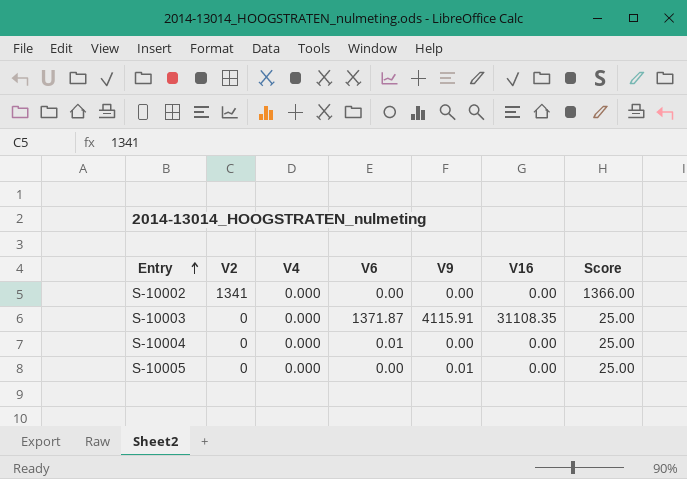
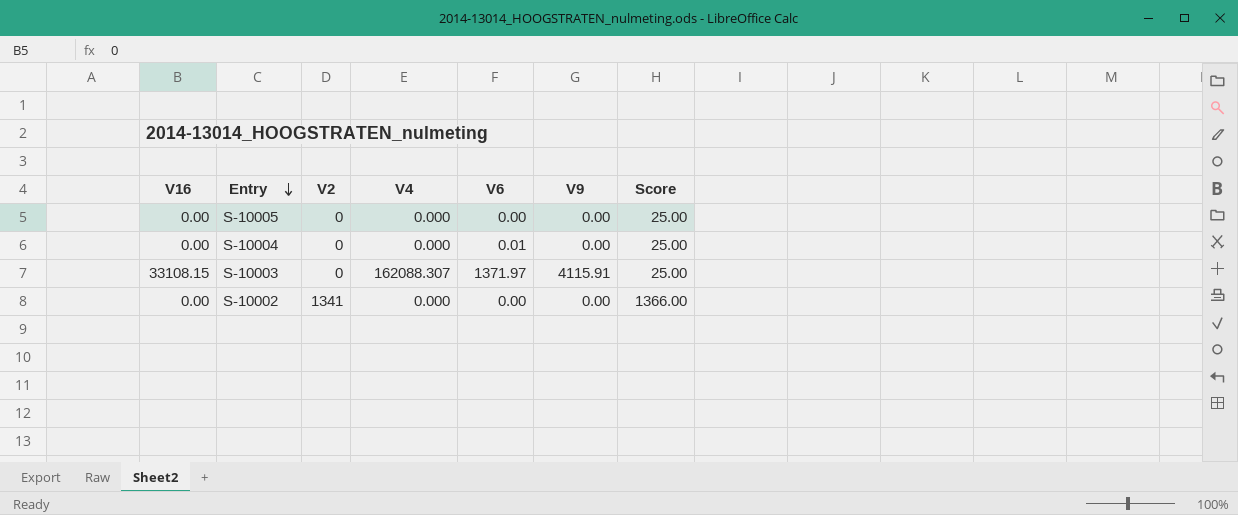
row order: Entry ascending -> Entry descending
column V16 | position: 6 -> 1
S-10005 | V9: 0.01 -> 0.00
S-10003 | V16: 31108.35 -> 33108.15
S-10003 | V4: 0.000 -> 162088.307
S-10003 | V6: 1371.87 -> 1371.97

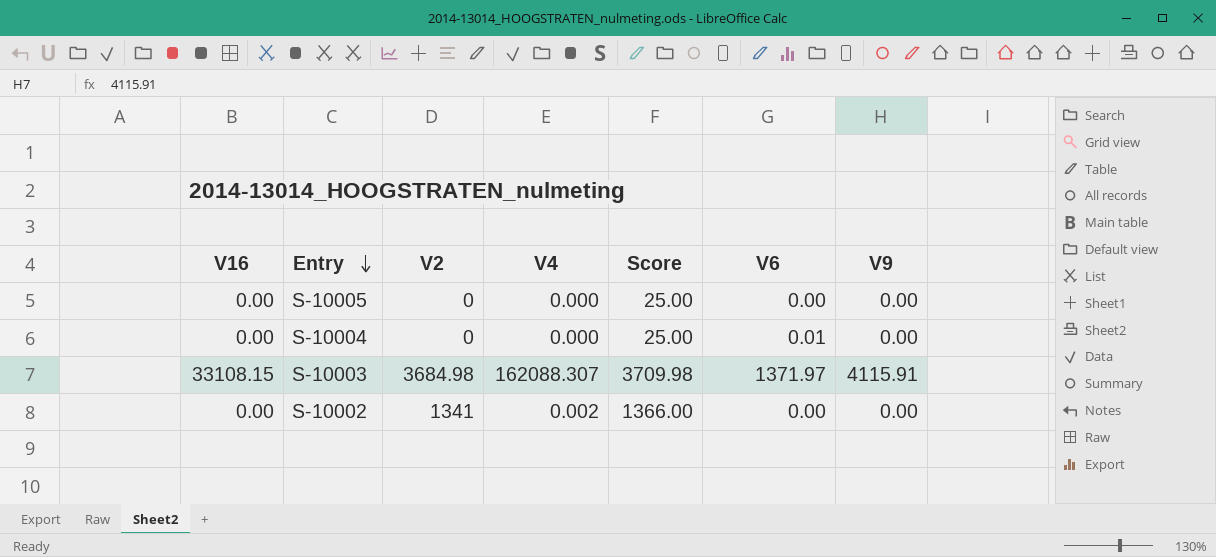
column Score | position: 7 -> 5
S-10003 | V2: 0 -> 3684.98
S-10003 | Score: 25.00 -> 3709.98
S-10002 | V4: 0.000 -> 0.002

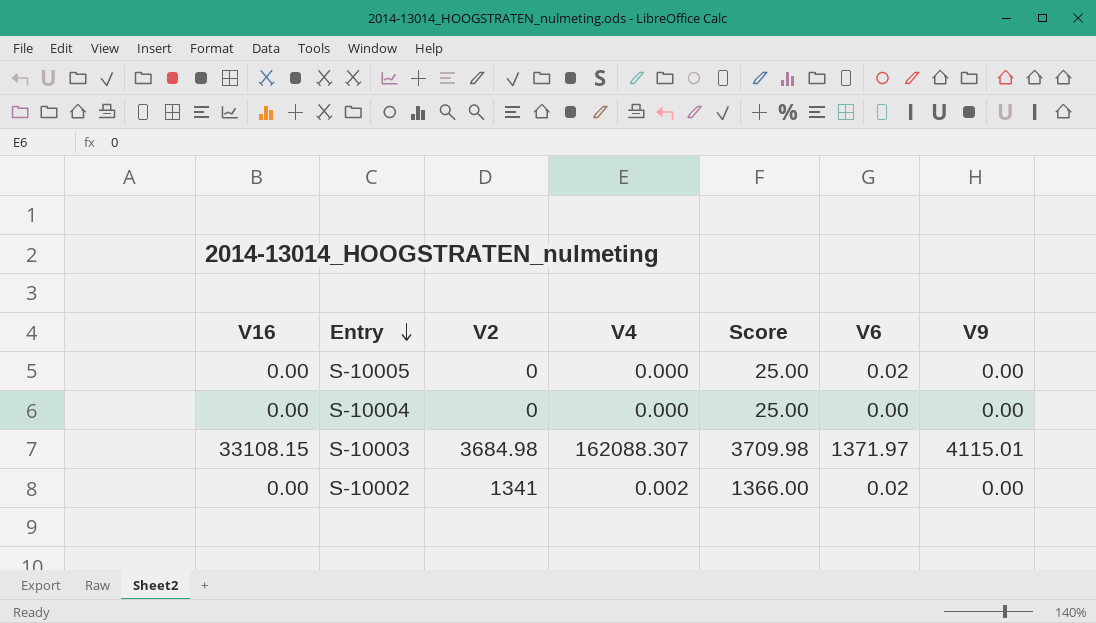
S-10005 | V6: 0.00 -> 0.02
S-10004 | V6: 0.01 -> 0.00
S-10003 | V9: 4115.91 -> 4115.01
S-10002 | V6: 0.00 -> 0.02

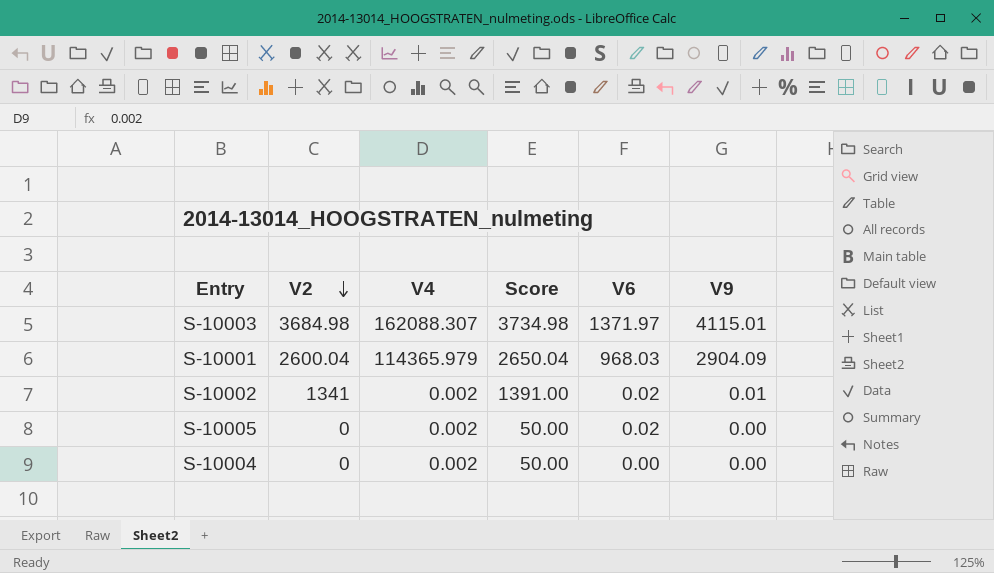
row order: Entry descending -> V2 descending
column V16 | position: 1 -> none
column Score | formula: [V2] + 25 -> [V2] + 50
row S-10001: none -> 2600.04 | 114365.979 | 2650.04 | 968.03 | 2904.09
S-10002 | V9: 0.00 -> 0.01
S-10005 | V4: 0.000 -> 0.002
S-10004 | V4: 0.000 -> 0.002

